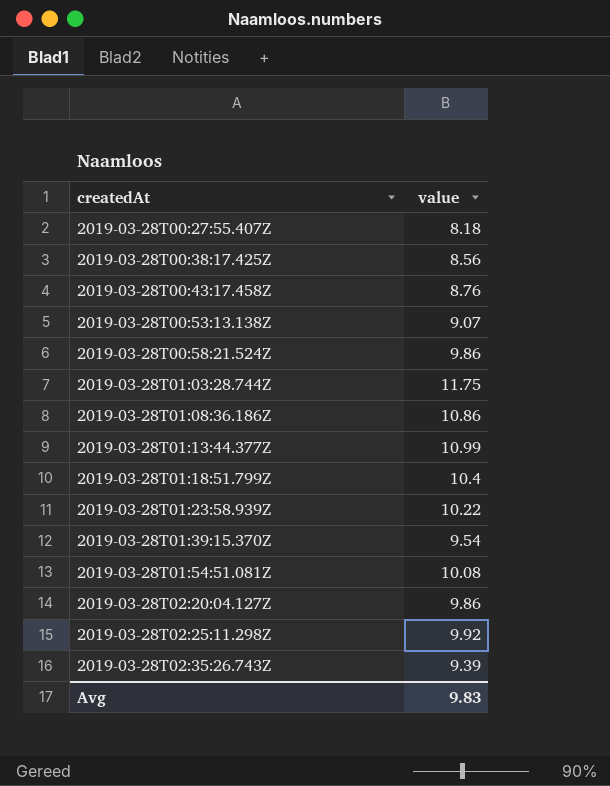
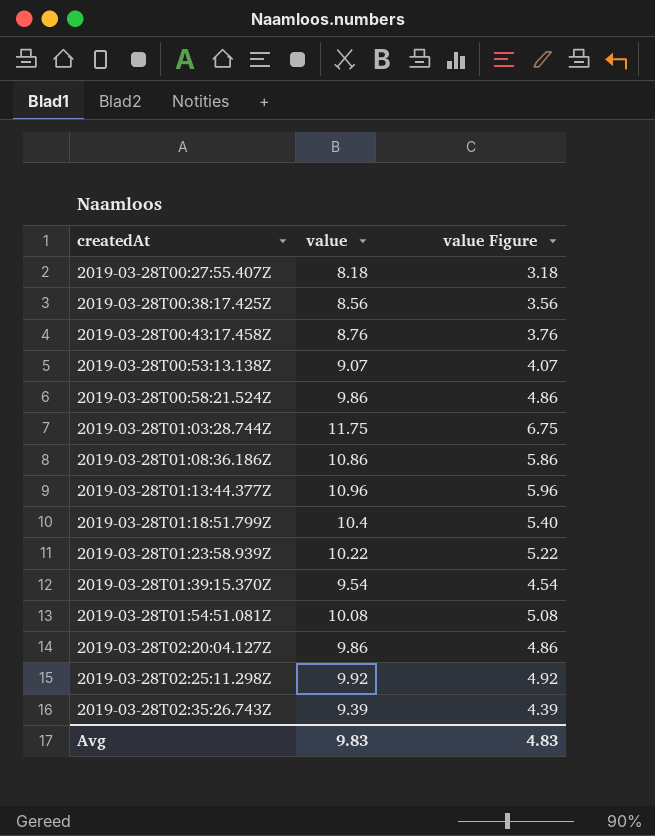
column value Figure | formula: none -> [value] - 5
2019-03-28T01:13:44.377Z | value: 10.99 -> 10.96

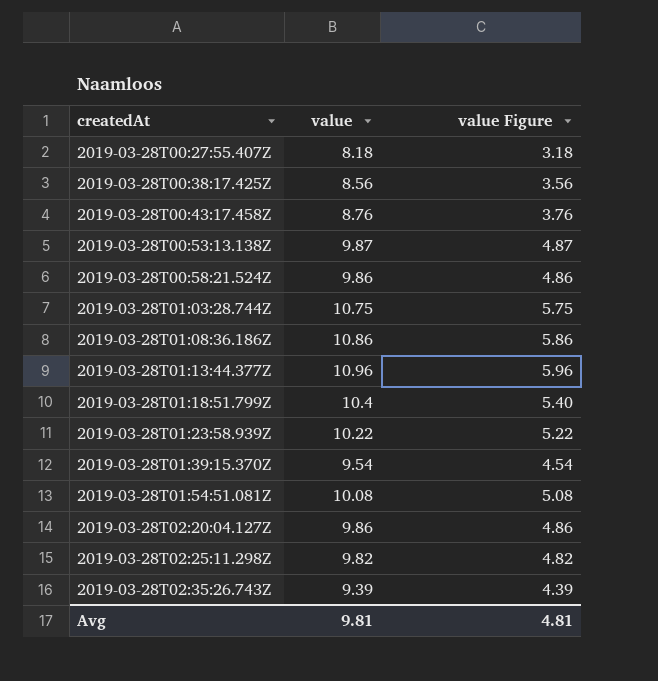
2019-03-28T00:53:13.138Z | value: 9.07 -> 9.87
2019-03-28T00:53:13.138Z | value Figure: 4.07 -> 4.87
2019-03-28T01:03:28.744Z | value: 11.75 -> 10.75
2019-03-28T01:03:28.744Z | value Figure: 6.75 -> 5.75
2019-03-28T02:25:11.298Z | value: 9.92 -> 9.82
2019-03-28T02:25:11.298Z | value Figure: 4.92 -> 4.82
Avg | value: 9.83 -> 9.81
Avg | value Figure: 4.83 -> 4.81

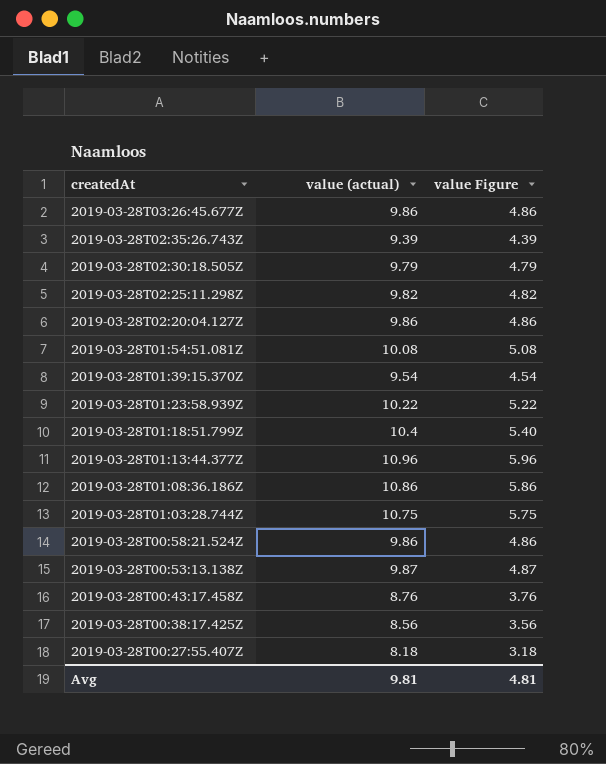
row order: createdAt ascending -> createdAt descending
column name: value -> value (actual)
row 2019-03-28T03:26:45.677Z: none -> 9.86 | 4.86
row 2019-03-28T02:30:18.505Z: none -> 9.79 | 4.79

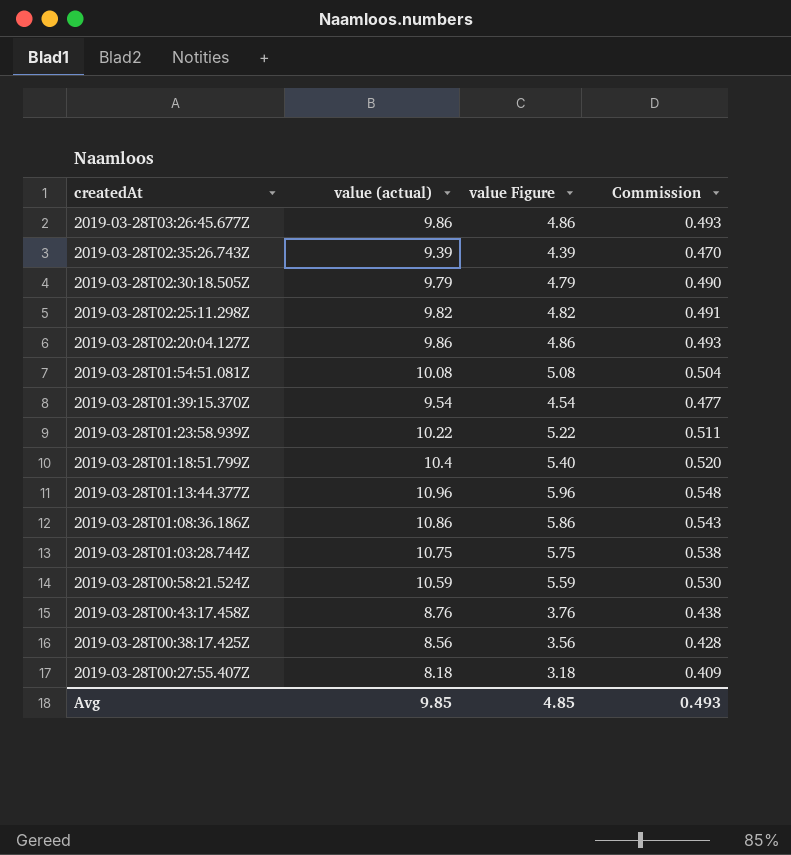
column Commission | formula: none -> [value (actual)] * 0.05
row 2019-03-28T00:53:13.138Z: 9.87 | 4.87 -> none
2019-03-28T00:58:21.524Z | value (actual): 9.86 -> 10.59
2019-03-28T00:58:21.524Z | value Figure: 4.86 -> 5.59
Avg | value (actual): 9.81 -> 9.85
Avg | value Figure: 4.81 -> 4.85

